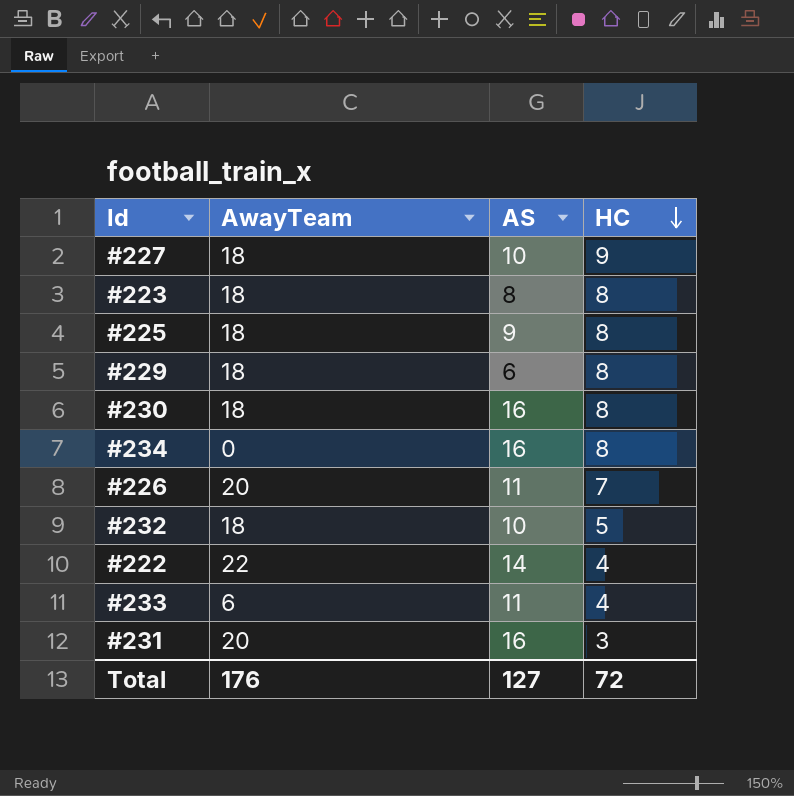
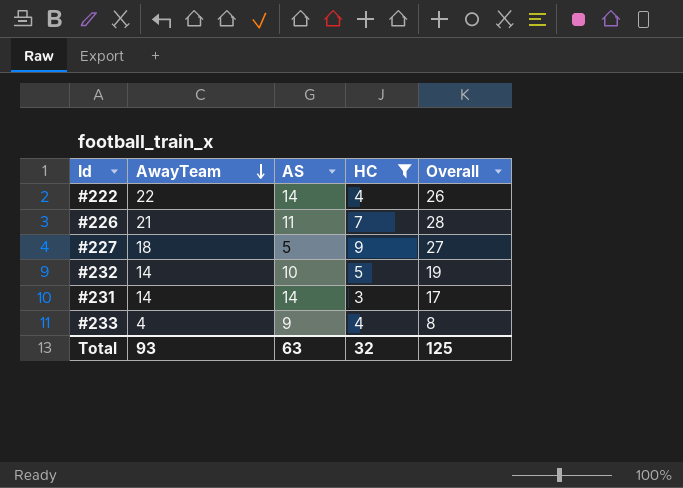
filter: none -> HC != 8
row order: HC descending -> AwayTeam descending
column Overall | formula: none -> [AwayTeam] + [HC]
#226 | AwayTeam: 20 -> 21
#227 | AS: 10 -> 5
#232 | AwayTeam: 18 -> 14
#231 | AwayTeam: 20 -> 14
#231 | AS: 16 -> 14
#233 | AwayTeam: 6 -> 4
#233 | AS: 11 -> 9
Total | AwayTeam: 176 -> 93
Total | AS: 127 -> 63
Total | HC: 72 -> 32

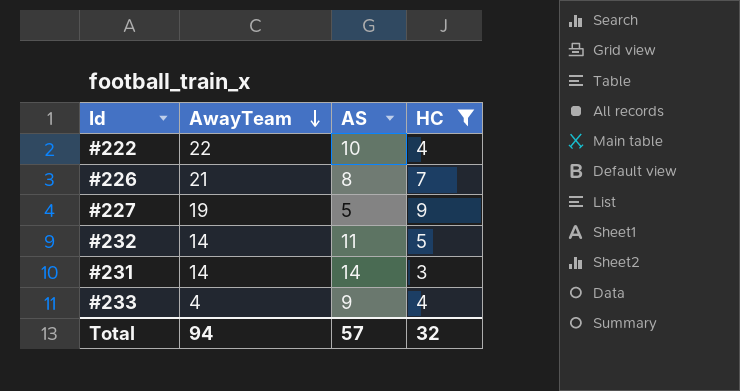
column Overall | formula: [AwayTeam] + [HC] -> none
#222 | AS: 14 -> 10
#226 | AS: 11 -> 8
#227 | AwayTeam: 18 -> 19
#232 | AS: 10 -> 11
Total | AwayTeam: 93 -> 94
Total | AS: 63 -> 57

